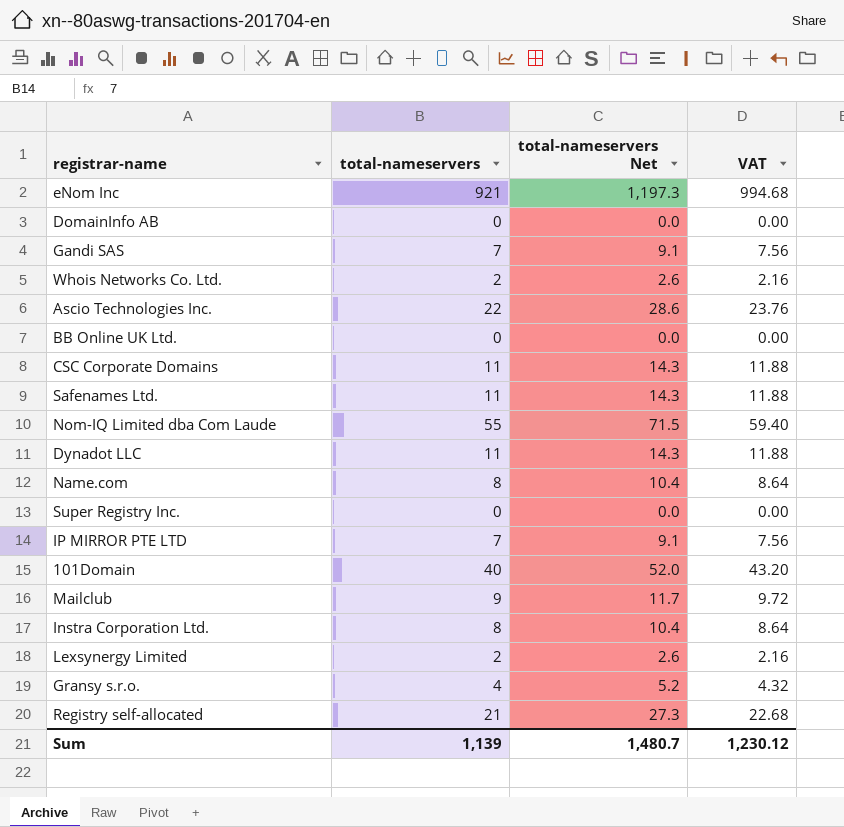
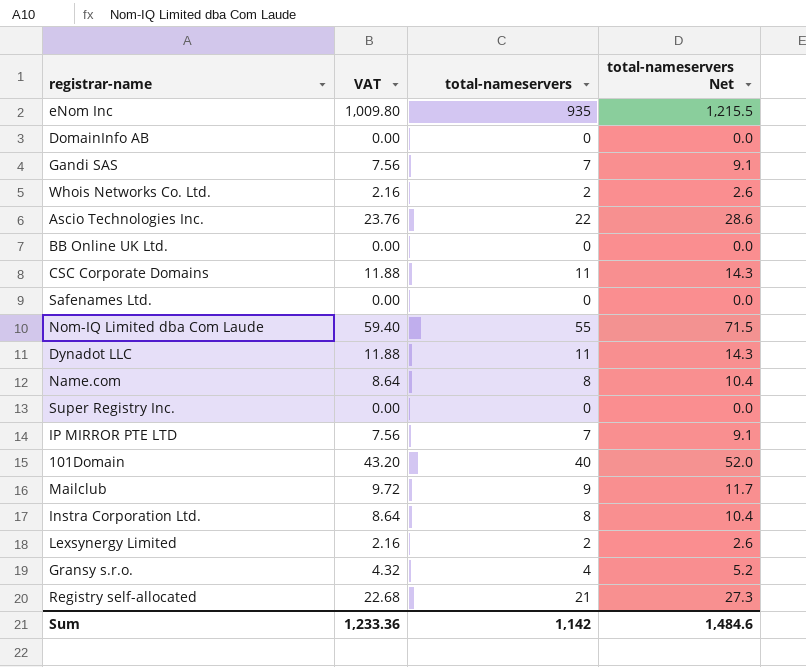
column VAT | position: 4 -> 2
eNom Inc | VAT: 994.68 -> 1,009.80
eNom Inc | total-nameservers: 921 -> 935
eNom Inc | total-nameservers Net: 1,197.3 -> 1,215.5
Safenames Ltd. | VAT: 11.88 -> 0.00
Safenames Ltd. | total-nameservers: 11 -> 0
Safenames Ltd. | total-nameservers Net: 14.3 -> 0.0
Sum | VAT: 1,230.12 -> 1,233.36
Sum | total-nameservers: 1,139 -> 1,142
Sum | total-nameservers Net: 1,480.7 -> 1,484.6

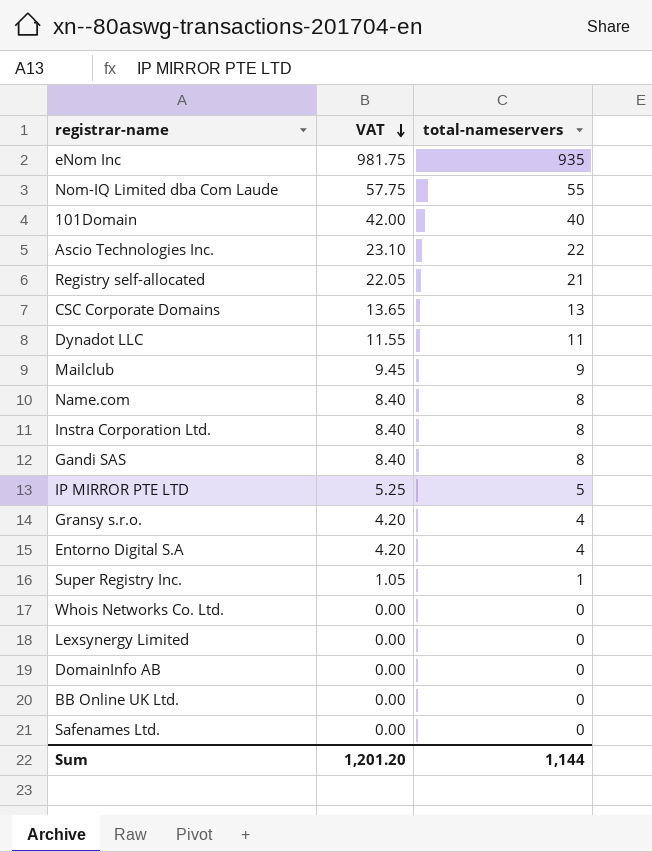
row order: none -> VAT descending
column total-nameservers Net | formula: [total-nameservers] * 1.3 -> none
column VAT | formula: [total-nameservers] * 1.08 -> [total-nameservers] * 1.05
CSC Corporate Domains | total-nameservers: 11 -> 13
Gandi SAS | total-nameservers: 7 -> 8
IP MIRROR PTE LTD | total-nameservers: 7 -> 5
row Entorno Digital S.A: none -> 4.20 | 4
Super Registry Inc. | total-nameservers: 0 -> 1
Whois Networks Co. Ltd. | total-nameservers: 2 -> 0
Lexsynergy Limited | total-nameservers: 2 -> 0
Sum | VAT: 1,233.36 -> 1,201.20
Sum | total-nameservers: 1,142 -> 1,144

